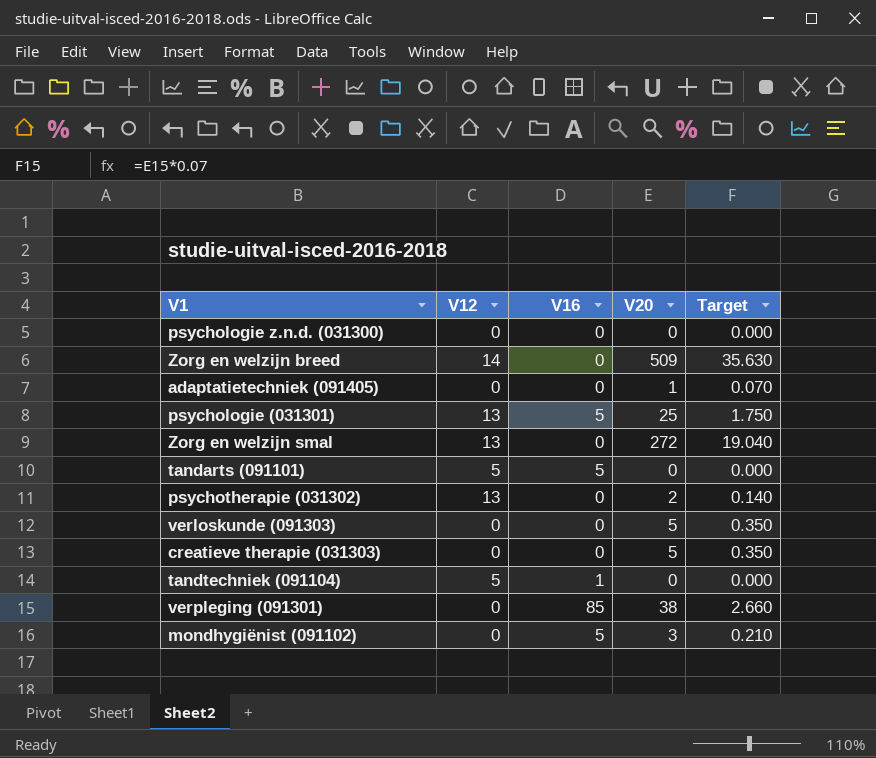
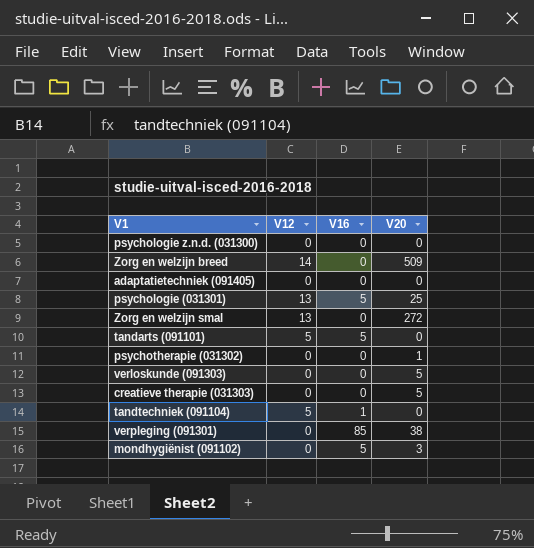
column Target | formula: [V20] * 0.07 -> none
adaptatietechniek (091405) | V20: 1 -> 0
psychotherapie (031302) | V12: 13 -> 0
psychotherapie (031302) | V20: 2 -> 1

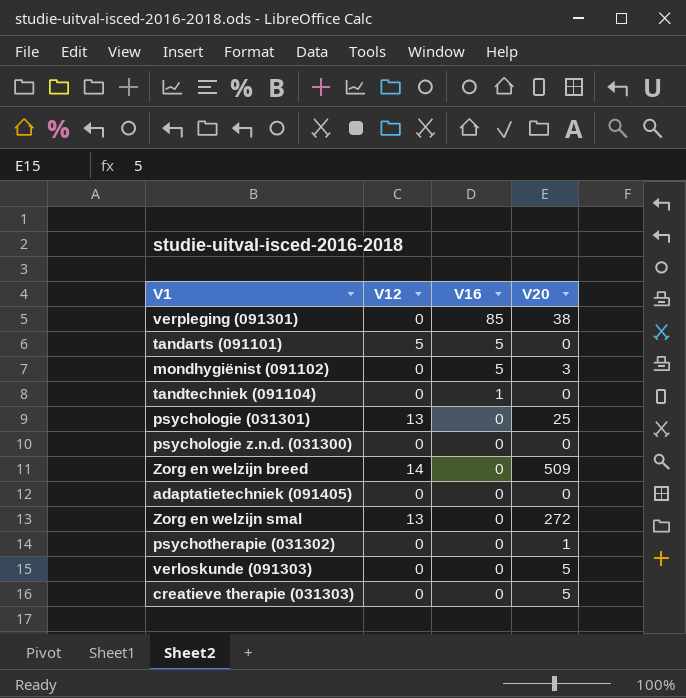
row order: none -> V16 descending
tandtechniek (091104) | V12: 5 -> 0
psychologie (031301) | V16: 5 -> 0

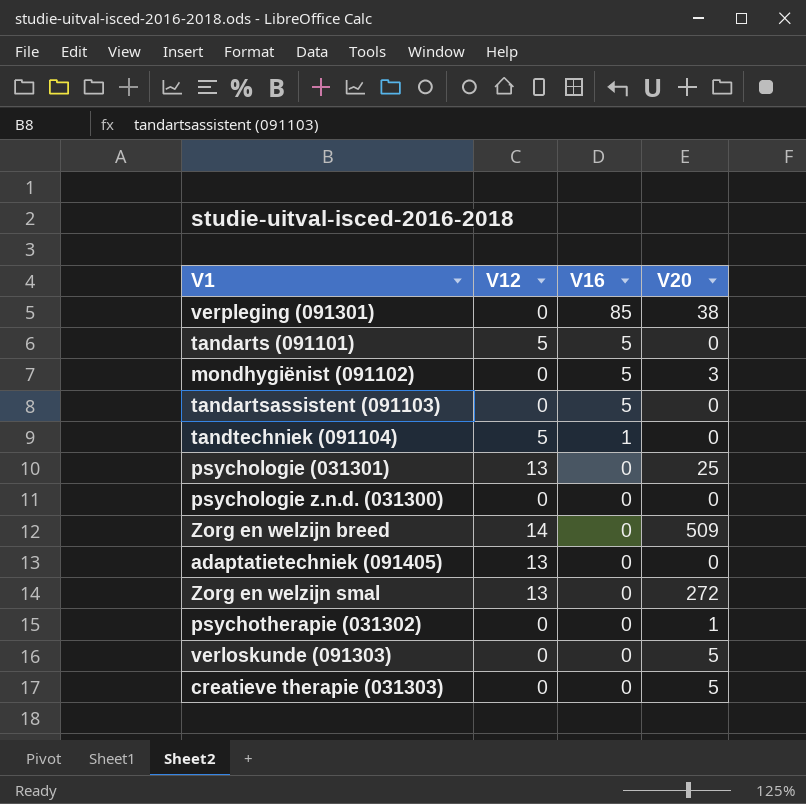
row tandartsassistent (091103): none -> 0 | 5 | 0
tandtechniek (091104) | V12: 0 -> 5
adaptatietechniek (091405) | V12: 0 -> 13

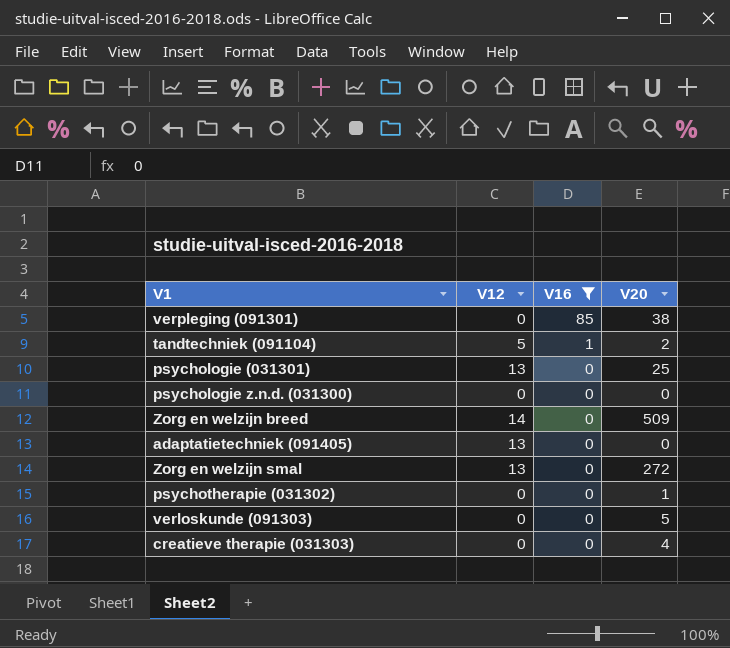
filter: none -> V16 != 5
tandtechniek (091104) | V20: 0 -> 2
creatieve therapie (031303) | V20: 5 -> 4

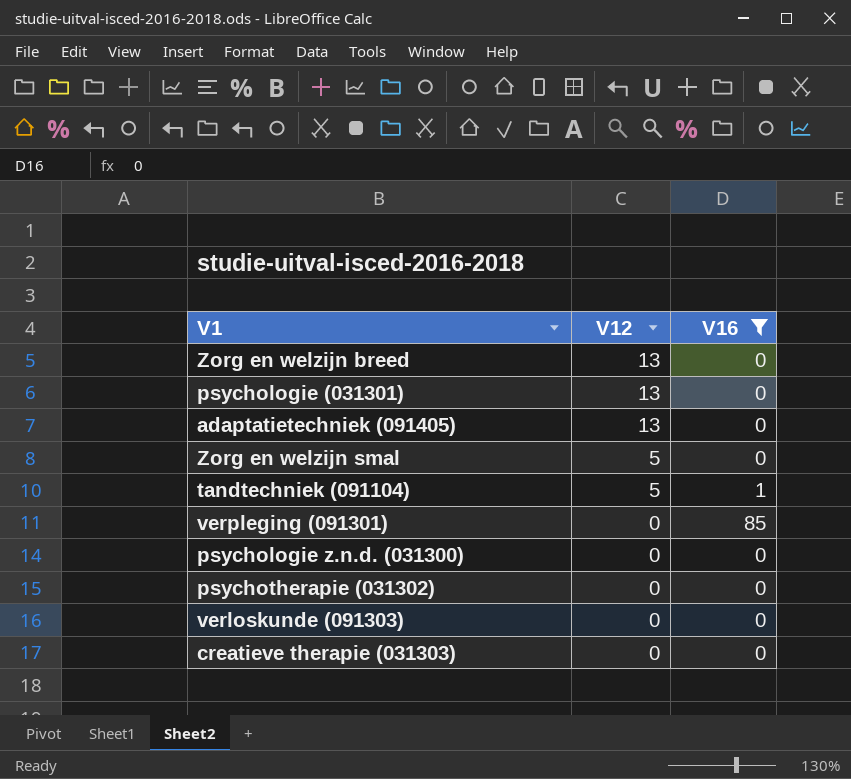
row order: V16 descending -> V12 descending
column V20 | position: 4 -> none
Zorg en welzijn breed | V12: 14 -> 13
Zorg en welzijn smal | V12: 13 -> 5

